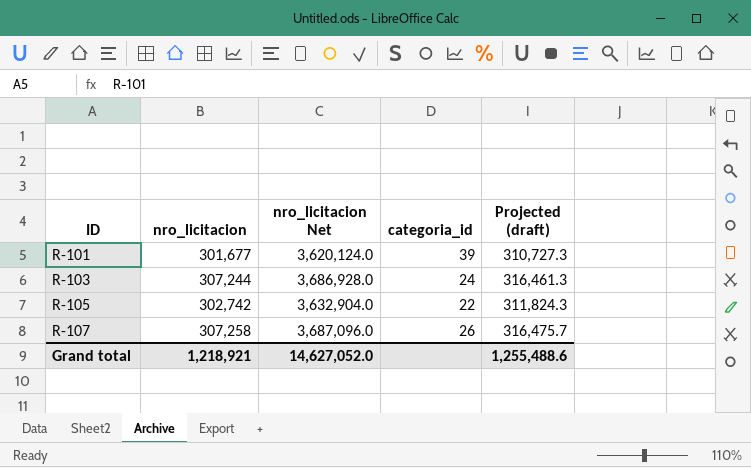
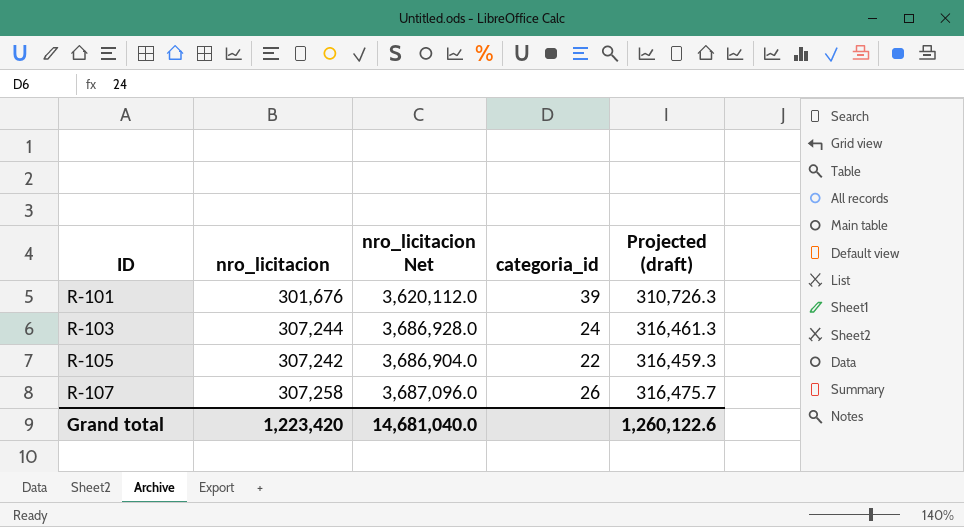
R-101 | nro_licitacion: 301,677 -> 301,676
R-101 | nro_licitacion Net: 3,620,124.0 -> 3,620,112.0
R-101 | Projected (draft): 310,727.3 -> 310,726.3
R-105 | nro_licitacion: 302,742 -> 307,242
R-105 | nro_licitacion Net: 3,632,904.0 -> 3,686,904.0
R-105 | Projected (draft): 311,824.3 -> 316,459.3
Grand total | nro_licitacion: 1,218,921 -> 1,223,420
Grand total | nro_licitacion Net: 14,627,052.0 -> 14,681,040.0
Grand total | Projected (draft): 1,255,488.6 -> 1,260,122.6

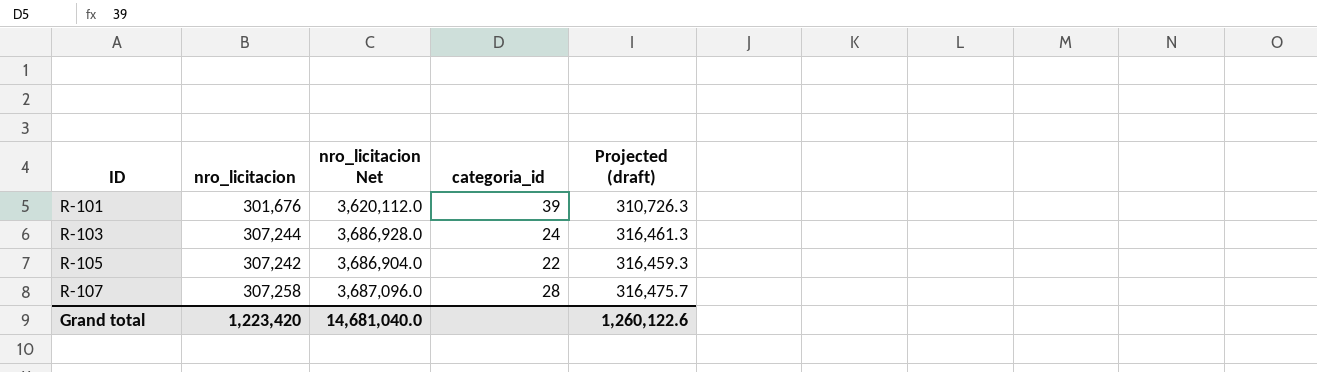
R-107 | categoria_id: 26 -> 28

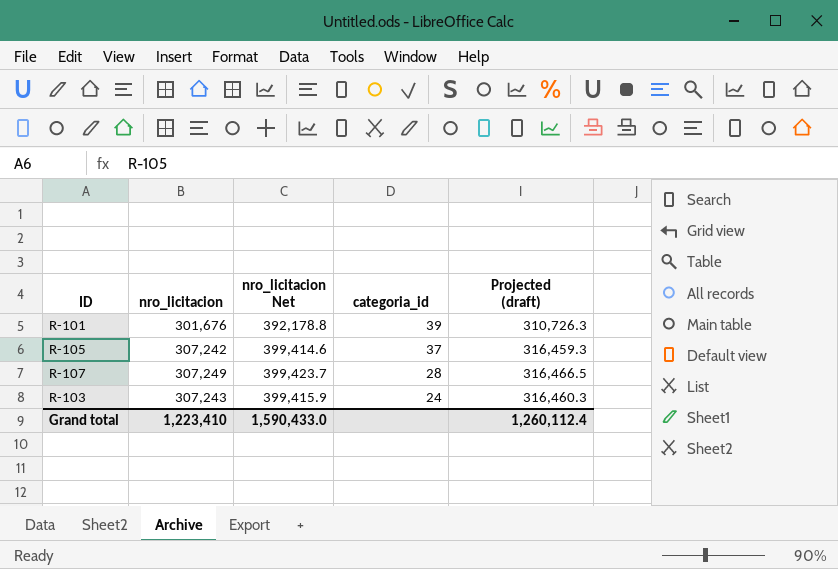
row order: ID ascending -> categoria_id descending
column nro_licitacion Net | formula: [nro_licitacion] * 12 -> [nro_licitacion] * 1.3
R-105 | categoria_id: 22 -> 37
R-107 | nro_licitacion: 307,258 -> 307,249
R-107 | Projected (draft): 316,475.7 -> 316,466.5
R-103 | nro_licitacion: 307,244 -> 307,243
R-103 | Projected (draft): 316,461.3 -> 316,460.3
Grand total | nro_licitacion: 1,223,420 -> 1,223,410
Grand total | nro_licitacion Net: 14,681,040.0 -> 1,590,433.0
Grand total | Projected (draft): 1,260,122.6 -> 1,260,112.4

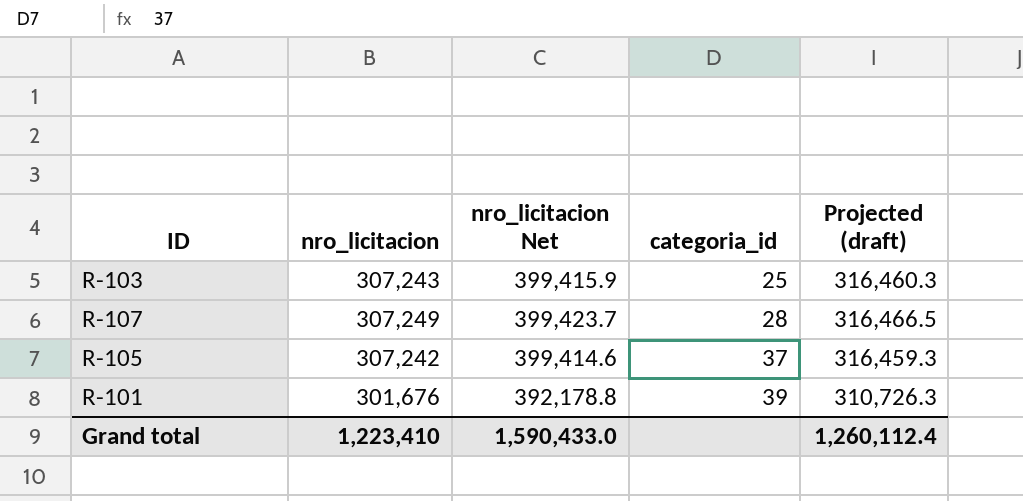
row order: categoria_id descending -> categoria_id ascending
R-103 | categoria_id: 24 -> 25

